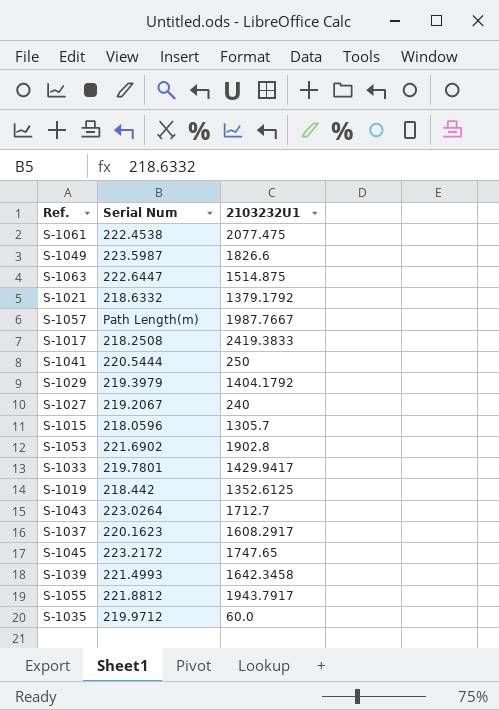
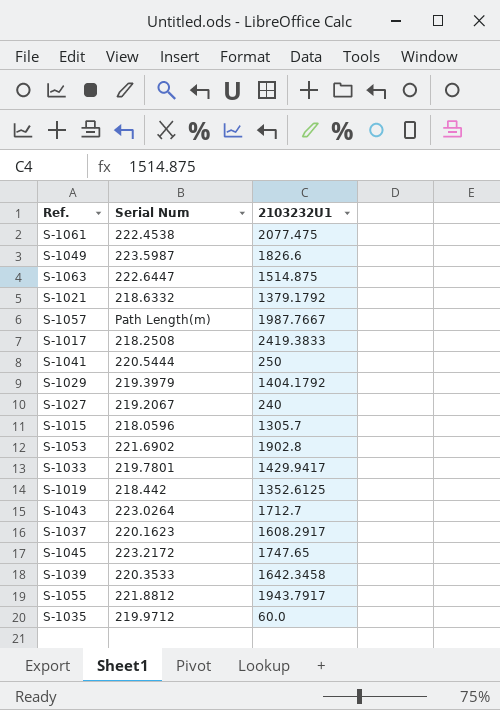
S-1039 | Serial Num: 221.4993 -> 220.3533

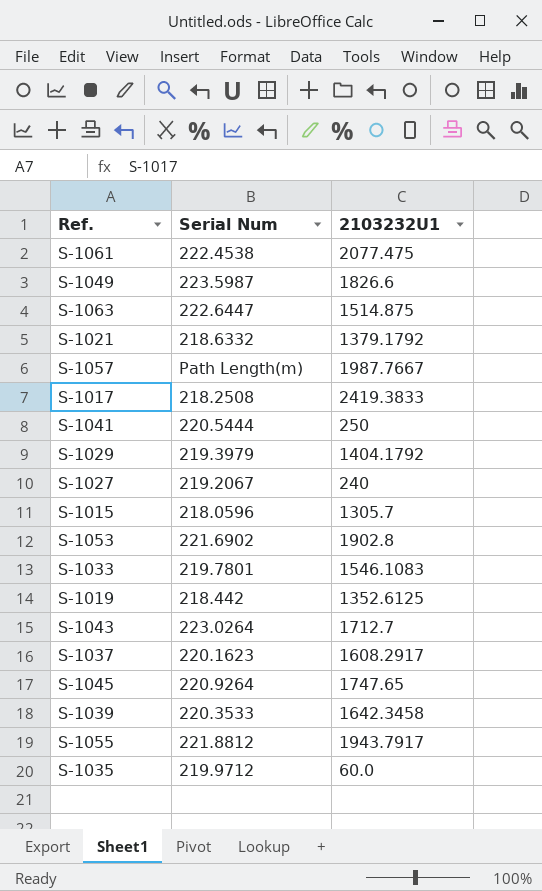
S-1033 | 2103232U1: 1429.9417 -> 1546.1083
S-1045 | Serial Num: 223.2172 -> 220.9264

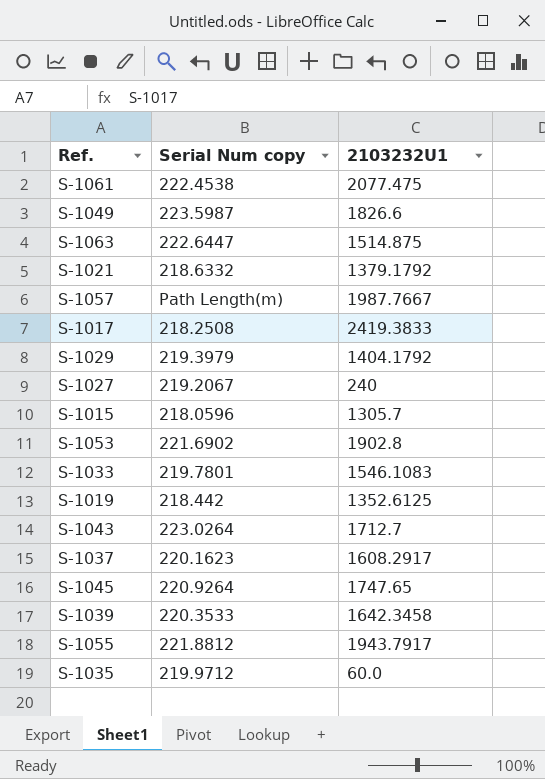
column name: Serial Num -> Serial Num copy
row S-1041: 220.5444 | 250 -> none

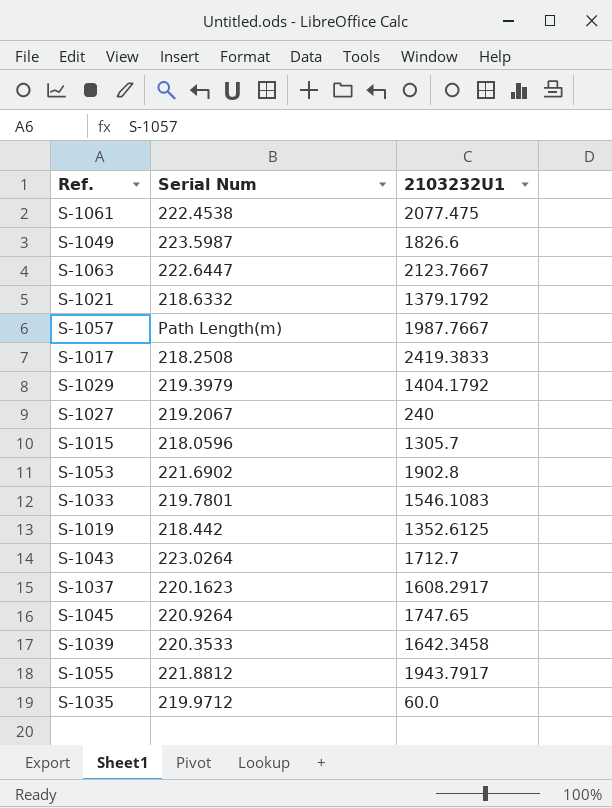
column name: Serial Num copy -> Serial Num
S-1063 | 2103232U1: 1514.875 -> 2123.7667

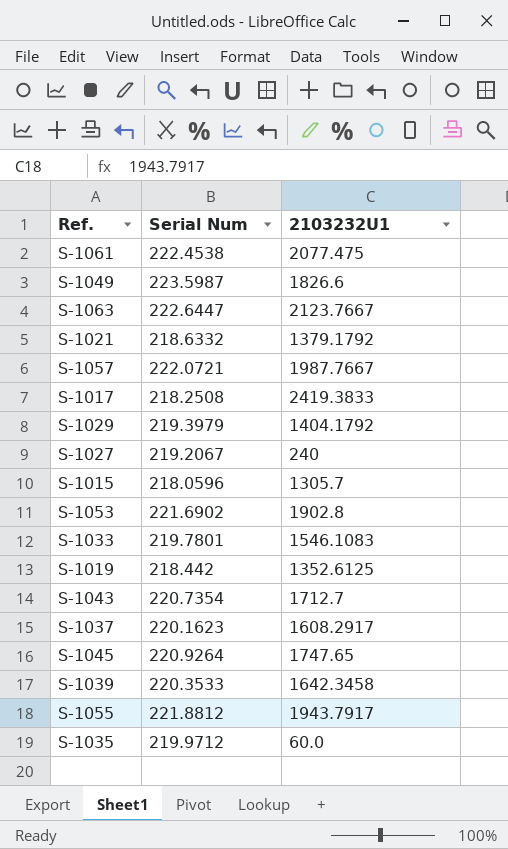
S-1057 | Serial Num: Path Length(m) -> 222.0721
S-1043 | Serial Num: 223.0264 -> 220.7354

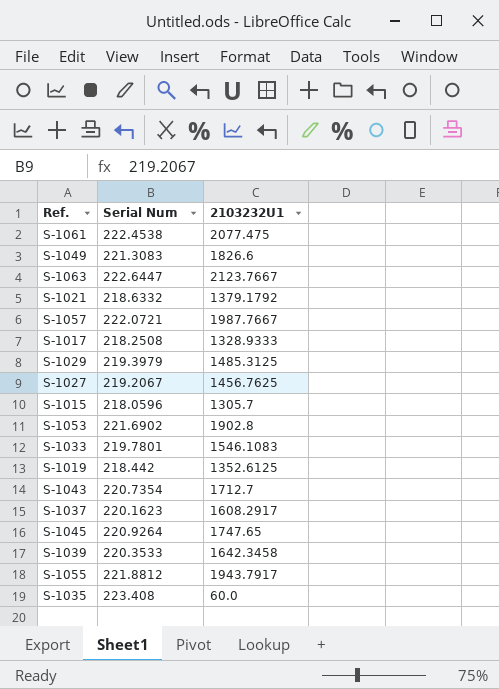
S-1049 | Serial Num: 223.5987 -> 221.3083
S-1017 | 2103232U1: 2419.3833 -> 1328.9333
S-1029 | 2103232U1: 1404.1792 -> 1485.3125
S-1027 | 2103232U1: 240 -> 1456.7625
S-1035 | Serial Num: 219.9712 -> 223.408

